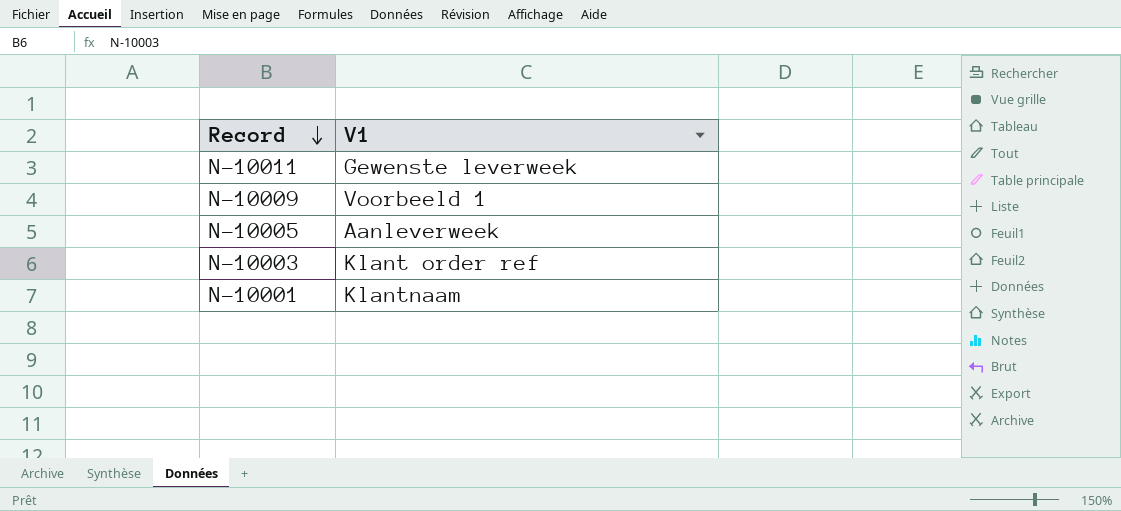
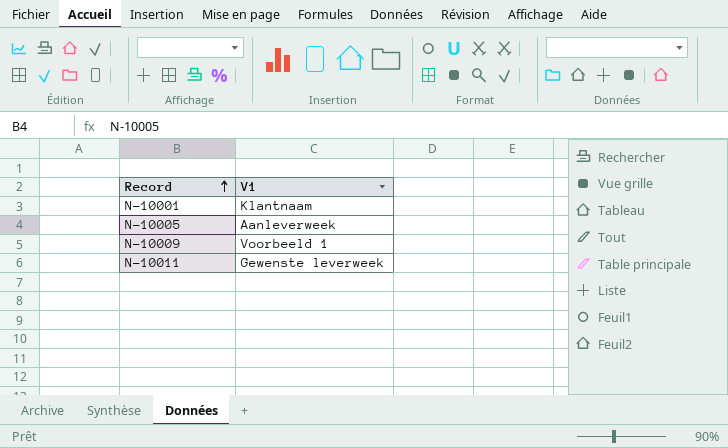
row order: Record descending -> Record ascending
row N-10003: Klant order ref -> none

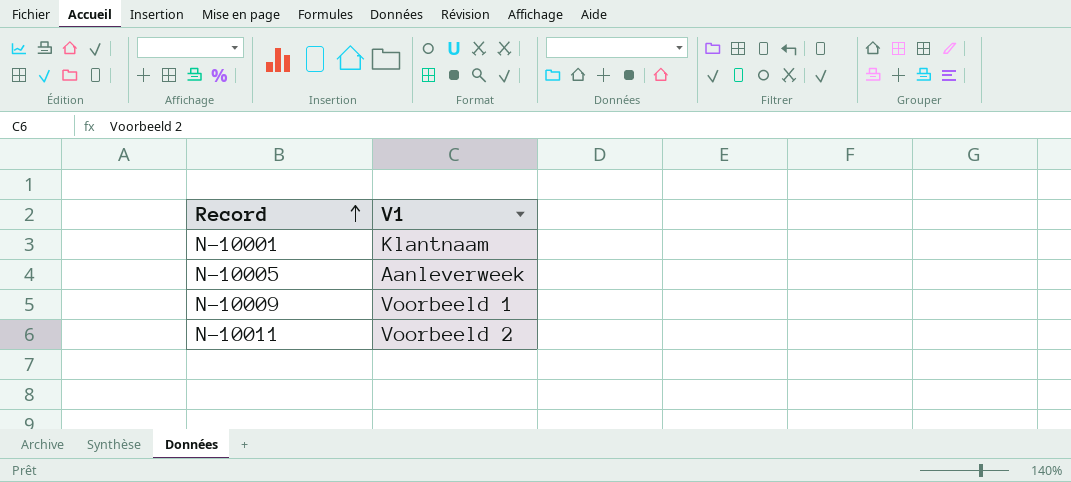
N-10011 | V1: Gewenste leverweek -> Voorbeeld 2

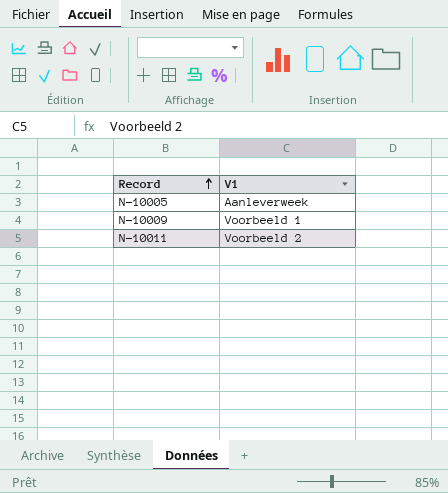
row N-10001: Klantnaam -> none

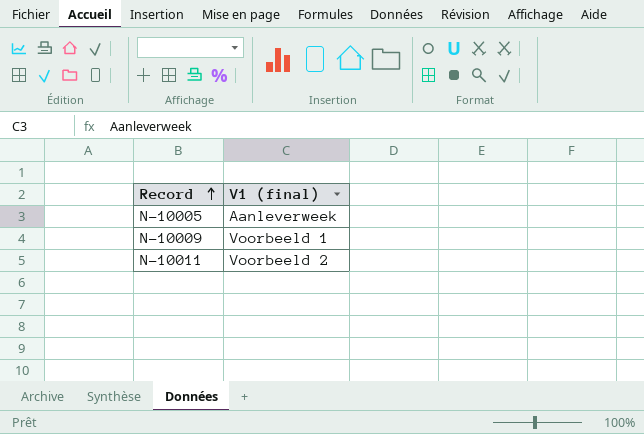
column name: V1 -> V1 (final)

